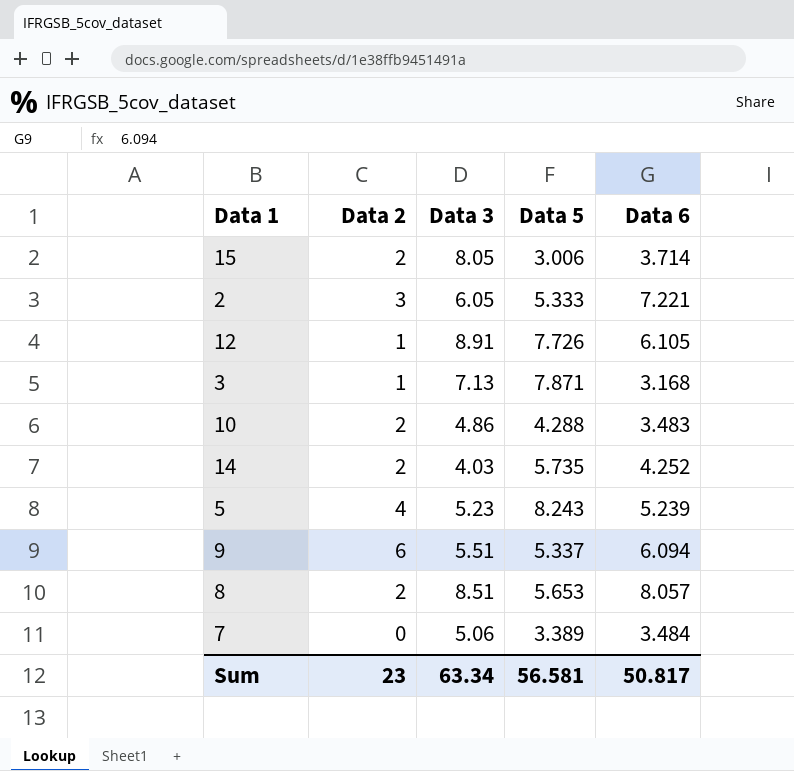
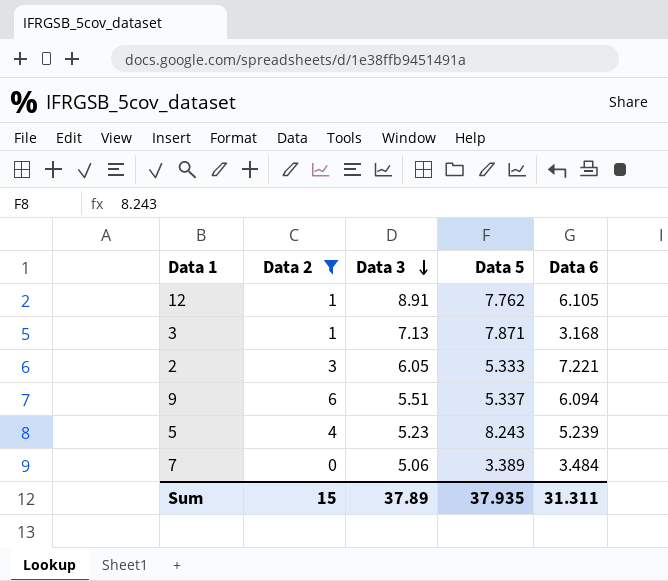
filter: none -> Data 2 != 2
row order: none -> Data 3 descending
12 | Data 5: 7.726 -> 7.762
Sum | Data 2: 23 -> 15
Sum | Data 3: 63.34 -> 37.89
Sum | Data 5: 56.581 -> 37.935
Sum | Data 6: 50.817 -> 31.311

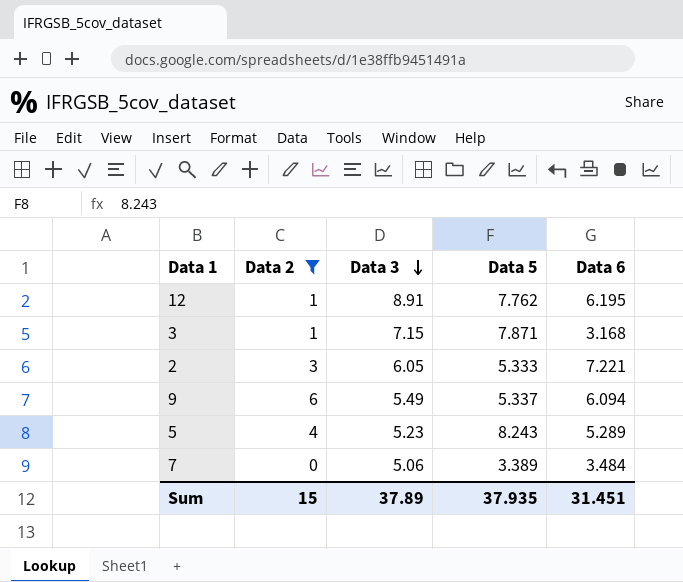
12 | Data 6: 6.105 -> 6.195
3 | Data 3: 7.13 -> 7.15
9 | Data 3: 5.51 -> 5.49
5 | Data 6: 5.239 -> 5.289
Sum | Data 6: 31.311 -> 31.451

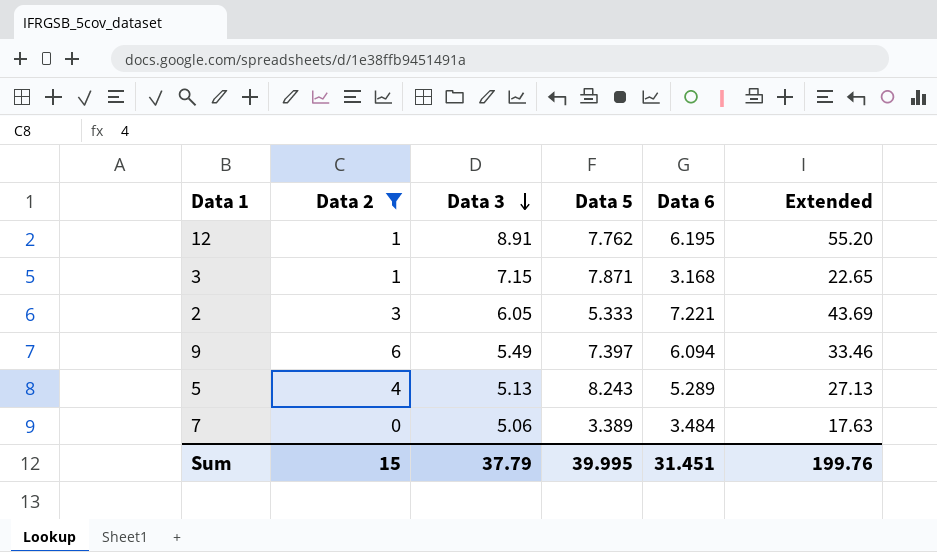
column Extended | formula: none -> [Data 3] * [Data 6]
9 | Data 5: 5.337 -> 7.397
5 | Data 3: 5.23 -> 5.13
Sum | Data 3: 37.89 -> 37.79
Sum | Data 5: 37.935 -> 39.995

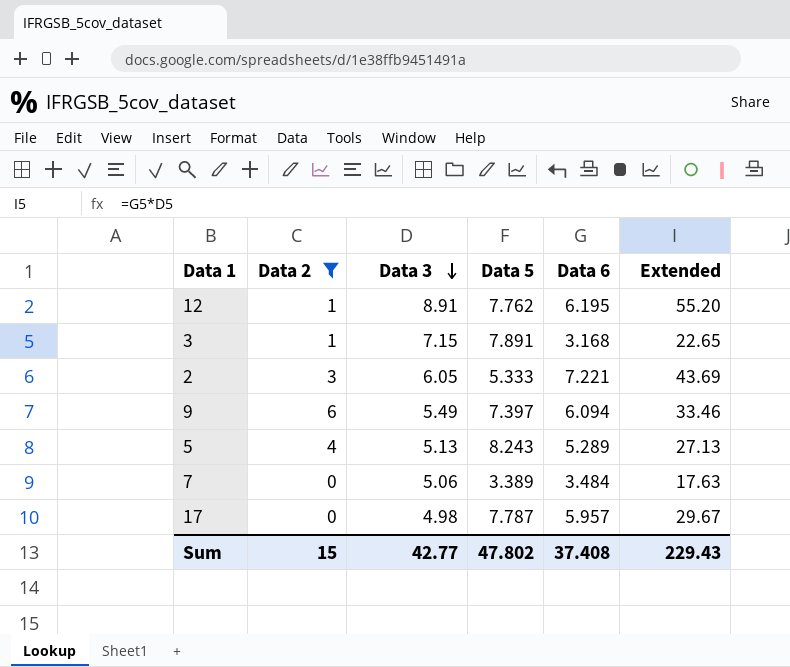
3 | Data 5: 7.871 -> 7.891
row 17: none -> 0 | 4.98 | 7.787 | 5.957 | 29.67
Sum | Data 3: 37.79 -> 42.77
Sum | Data 5: 39.995 -> 47.802
Sum | Data 6: 31.451 -> 37.408
Sum | Extended: 199.76 -> 229.43

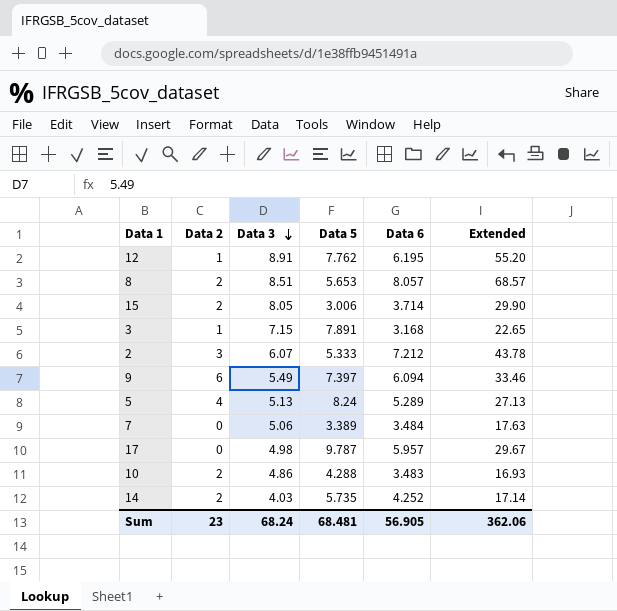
filter: Data 2 != 2 -> none
2 | Data 3: 6.05 -> 6.07
2 | Data 6: 7.221 -> 7.212
2 | Extended: 43.69 -> 43.78
5 | Data 5: 8.243 -> 8.24
17 | Data 5: 7.787 -> 9.787
Sum | Data 2: 15 -> 23
Sum | Data 3: 42.77 -> 68.24
Sum | Data 5: 47.802 -> 68.481
Sum | Data 6: 37.408 -> 56.905
Sum | Extended: 229.43 -> 362.06

